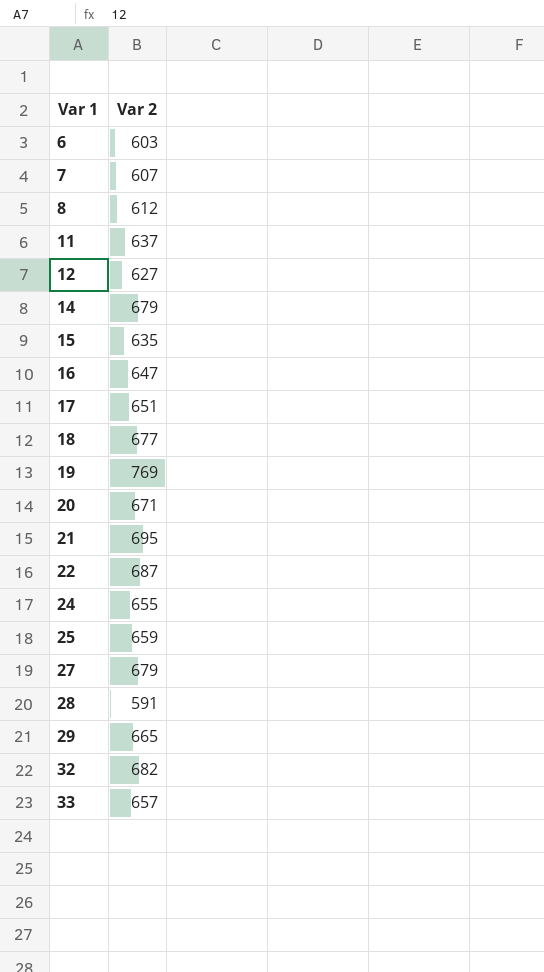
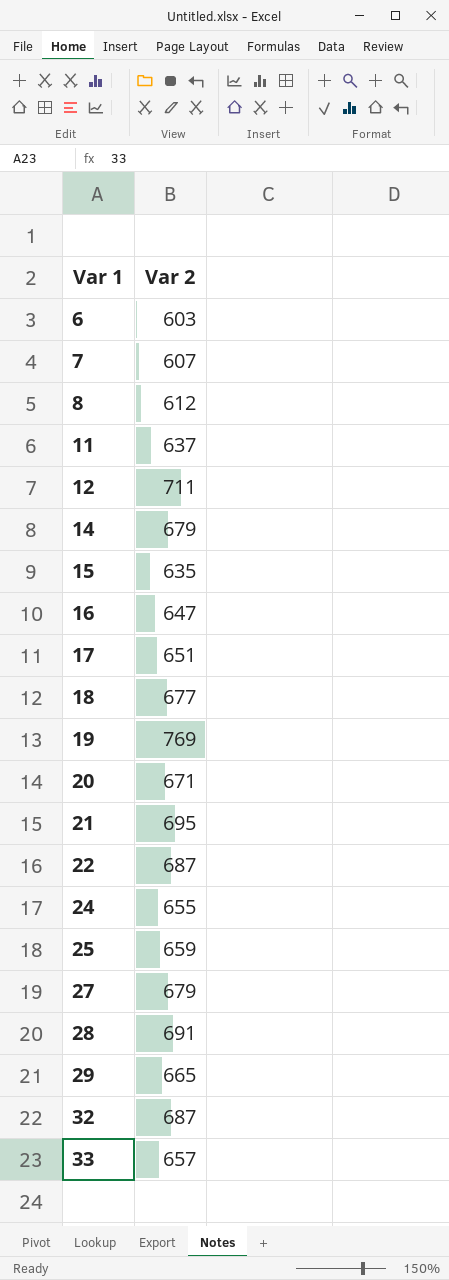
12 | Var 2: 627 -> 711
28 | Var 2: 591 -> 691
32 | Var 2: 682 -> 687

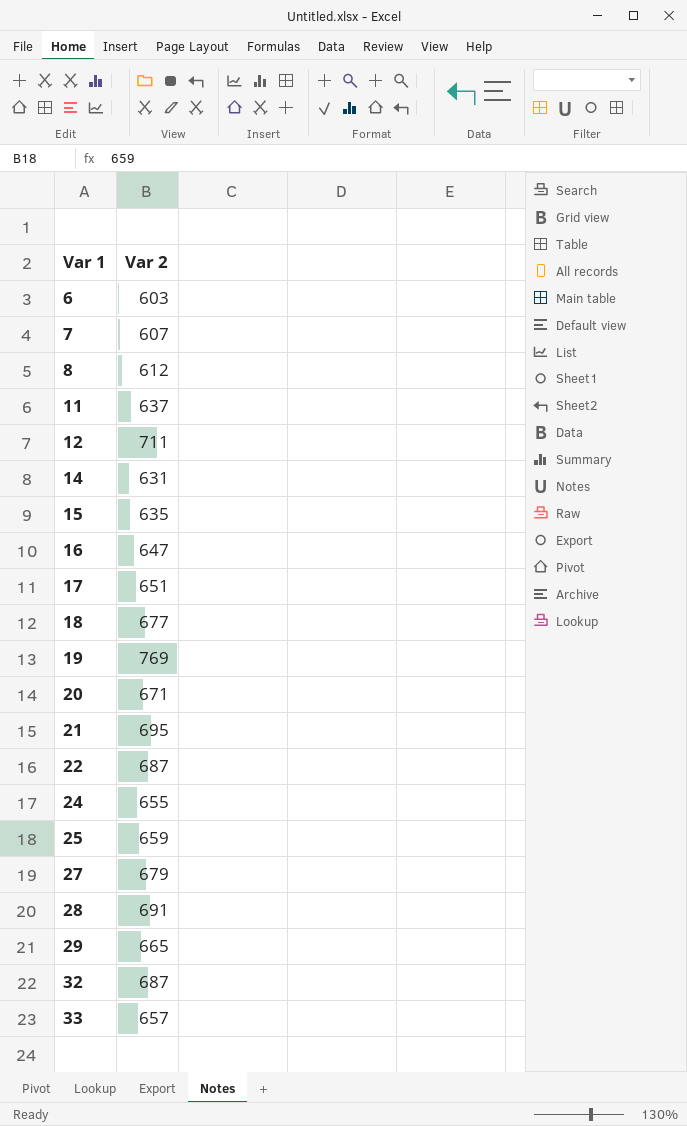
14 | Var 2: 679 -> 631

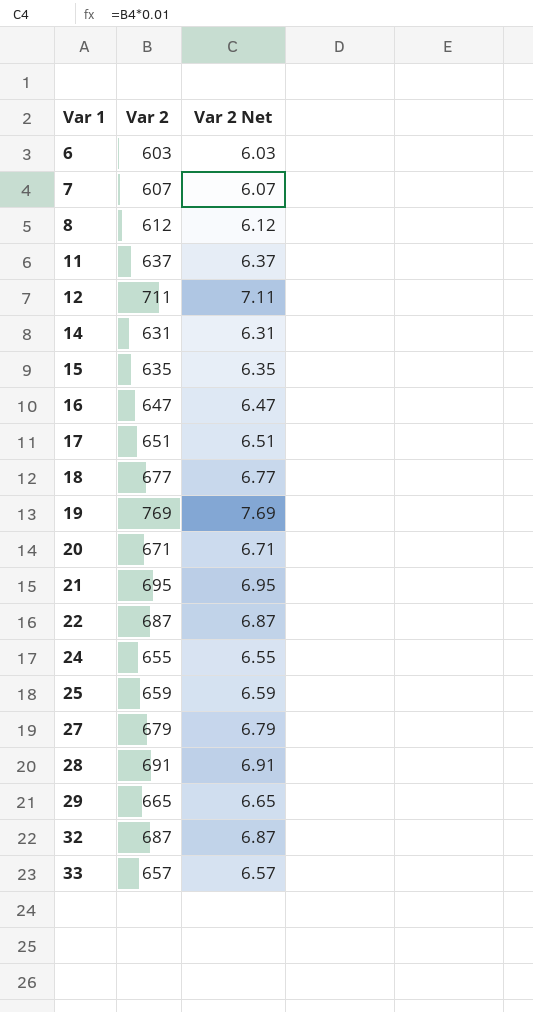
column Var 2 Net | formula: none -> [Var 2] * 0.01

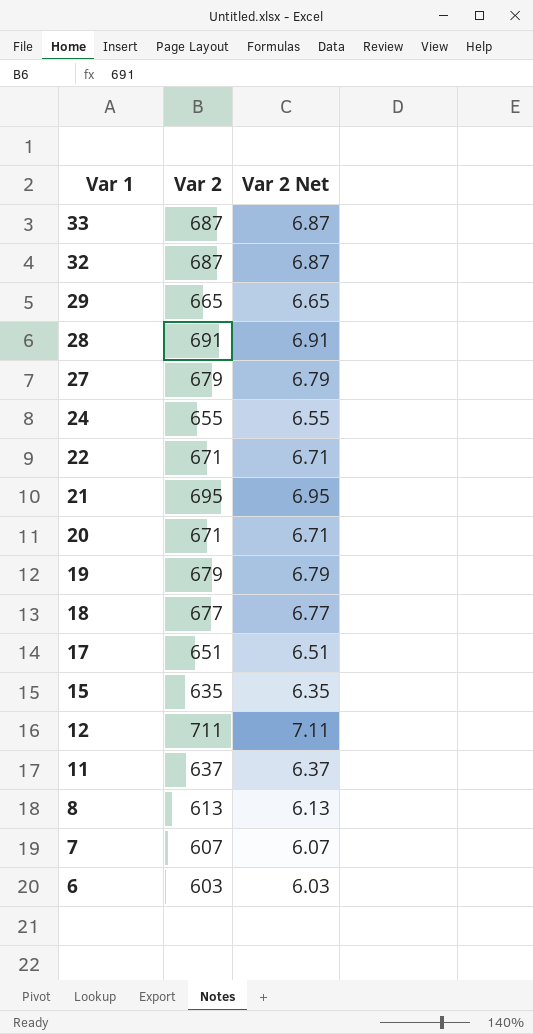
row order: Var 1 ascending -> Var 1 descending
row 14: 631 | 6.31 -> none
row 16: 647 | 6.47 -> none
row 25: 659 | 6.59 -> none
33 | Var 2: 657 -> 687
33 | Var 2 Net: 6.57 -> 6.87
22 | Var 2: 687 -> 671
22 | Var 2 Net: 6.87 -> 6.71
19 | Var 2: 769 -> 679
19 | Var 2 Net: 7.69 -> 6.79
8 | Var 2: 612 -> 613
8 | Var 2 Net: 6.12 -> 6.13

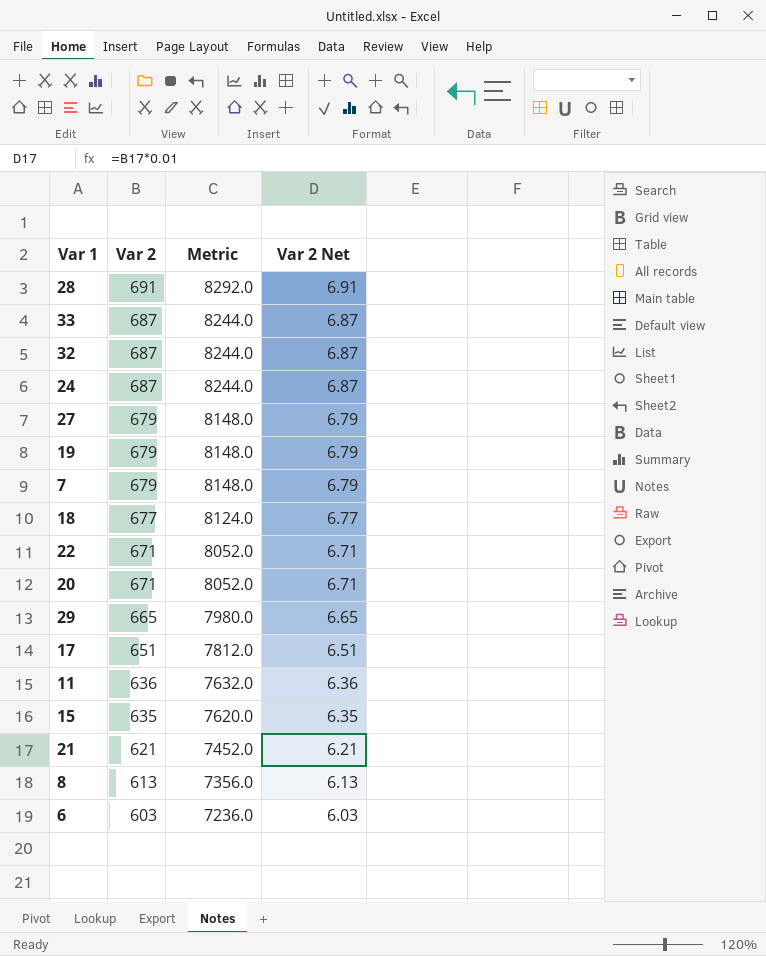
row order: Var 1 descending -> Var 2 descending
column Metric | formula: none -> [Var 2] * 12
row 12: 711 | 7.11 -> none
24 | Var 2: 655 -> 687
24 | Var 2 Net: 6.55 -> 6.87
7 | Var 2: 607 -> 679
7 | Var 2 Net: 6.07 -> 6.79
11 | Var 2: 637 -> 636
11 | Var 2 Net: 6.37 -> 6.36
21 | Var 2: 695 -> 621
21 | Var 2 Net: 6.95 -> 6.21

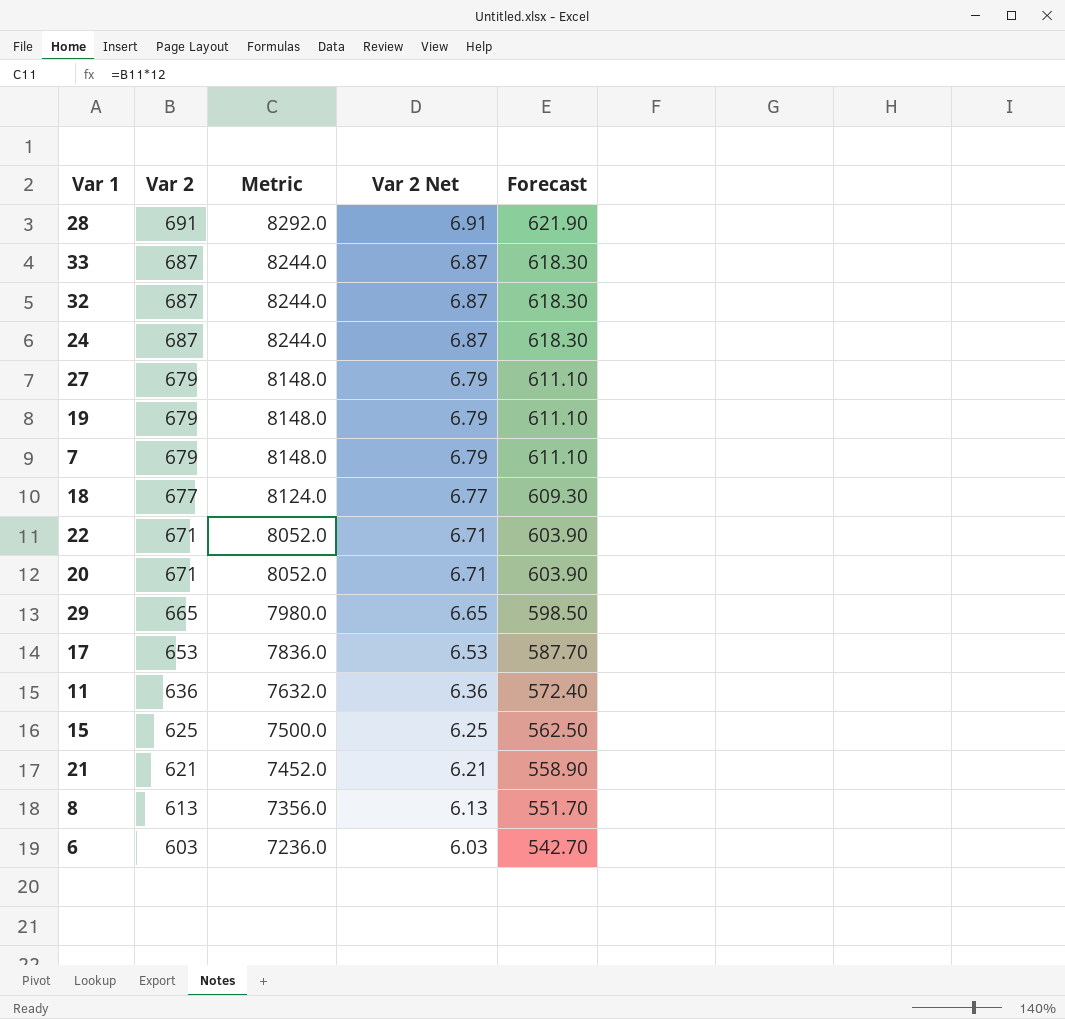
column Forecast | formula: none -> [Var 2] * 0.9
17 | Var 2: 651 -> 653
17 | Metric: 7812.0 -> 7836.0
17 | Var 2 Net: 6.51 -> 6.53
15 | Var 2: 635 -> 625
15 | Metric: 7620.0 -> 7500.0
15 | Var 2 Net: 6.35 -> 6.25

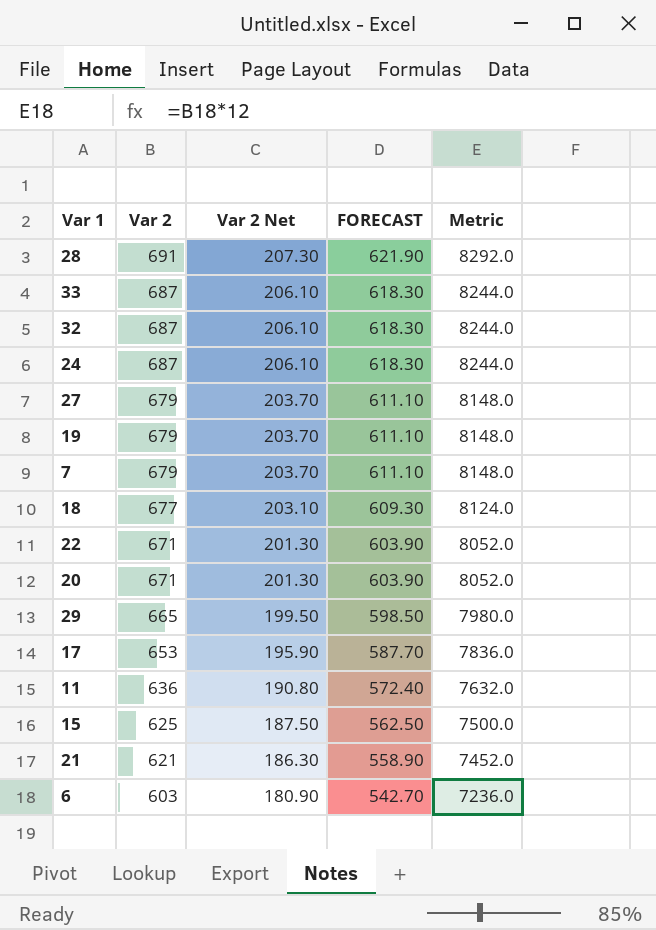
column Var 2 Net | formula: [Var 2] * 0.01 -> [Var 2] * 0.3
column name: Forecast -> FORECAST
column Metric | position: 3 -> 5
row 8: 613 | 7356.0 | 6.13 | 551.70 -> none

